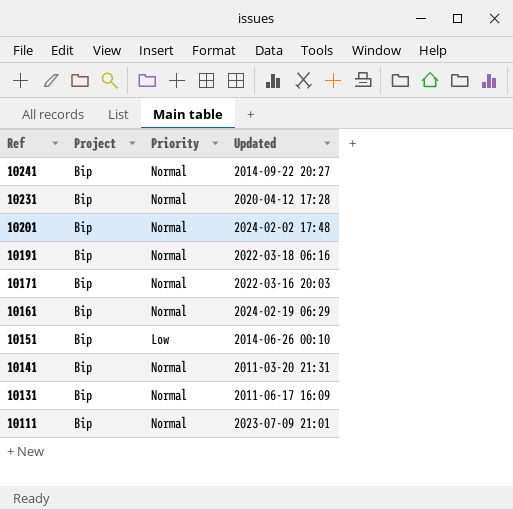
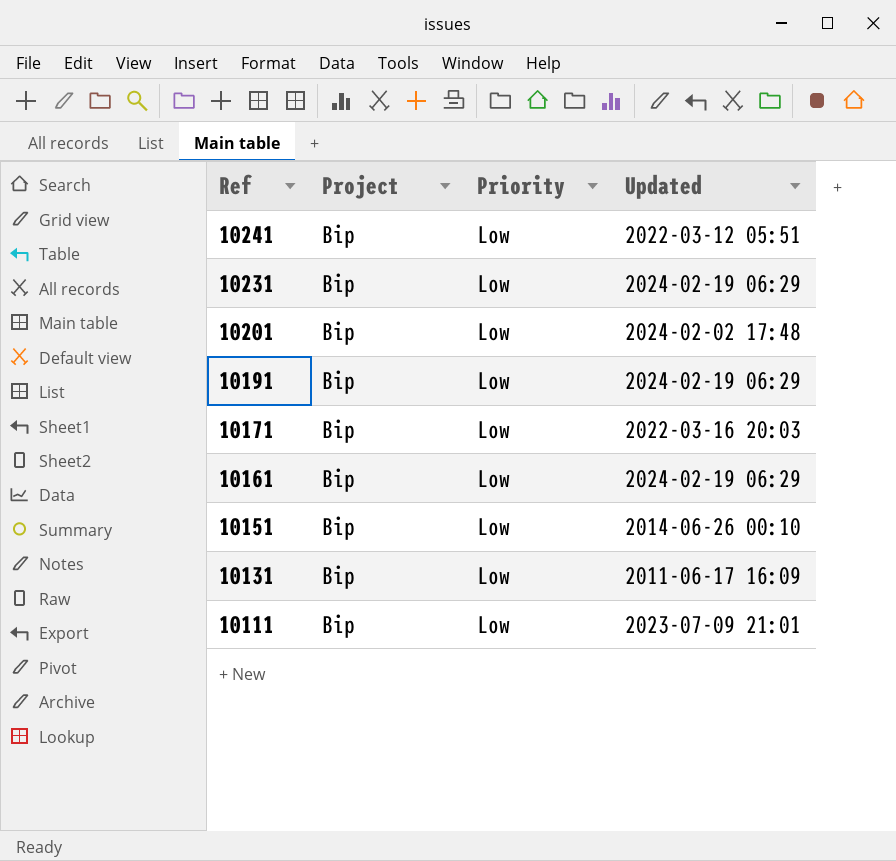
row 10141: Bip | Normal | 2011-03-20 21:31 -> none
10241 | Priority: Normal -> Low
10241 | Updated: 2014-09-22 20:27 -> 2022-03-12 05:51
10231 | Priority: Normal -> Low
10231 | Updated: 2020-04-12 17:28 -> 2024-02-19 06:29
10201 | Priority: Normal -> Low
10191 | Priority: Normal -> Low
10191 | Updated: 2022-03-18 06:16 -> 2024-02-19 06:29
10171 | Priority: Normal -> Low
10161 | Priority: Normal -> Low
10131 | Priority: Normal -> Low
10111 | Priority: Normal -> Low

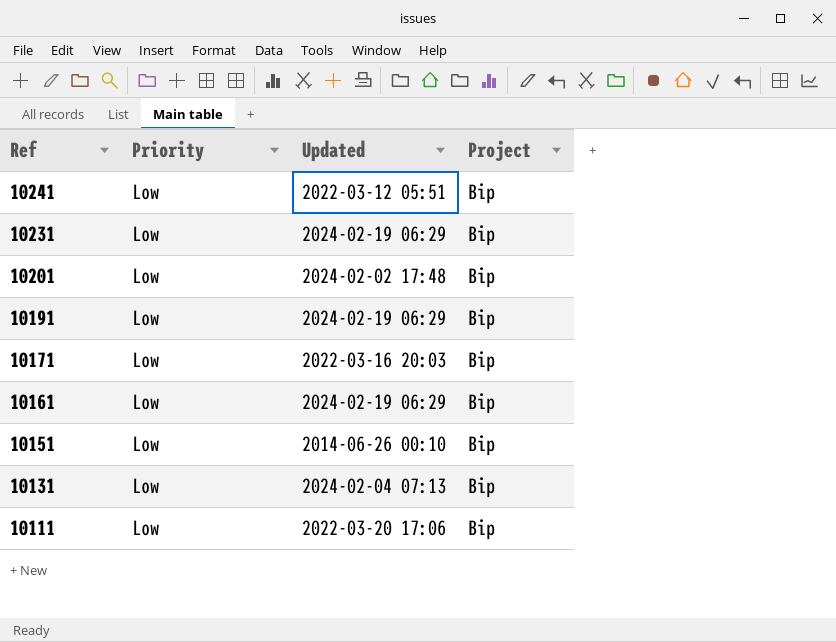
column Project | position: 2 -> 4
10131 | Updated: 2011-06-17 16:09 -> 2024-02-04 07:13
10111 | Updated: 2023-07-09 21:01 -> 2022-03-20 17:06

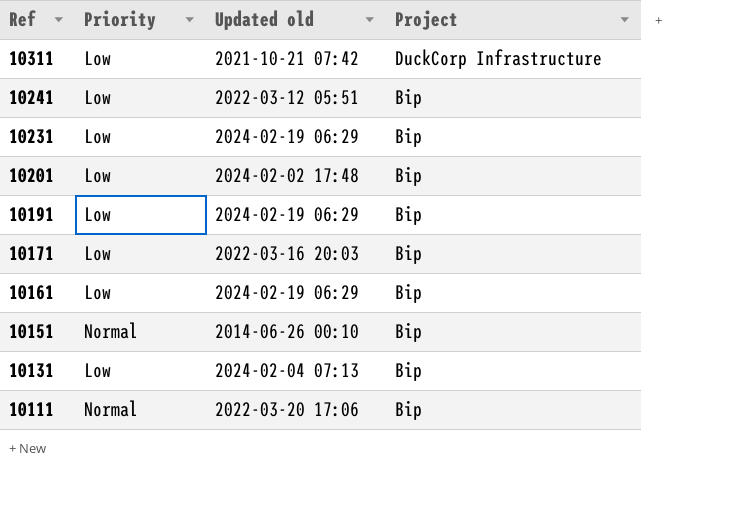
column name: Updated -> Updated old
row 10311: none -> Low | 2021-10-21 07:42 | DuckCorp Infrastructure
10151 | Priority: Low -> Normal
10111 | Priority: Low -> Normal

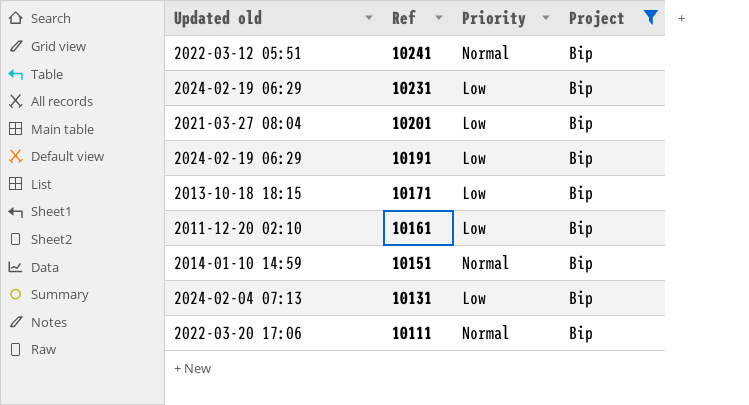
filter: none -> Project = Bip
column Updated old | position: 3 -> 1
10241 | Priority: Low -> Normal
10201 | Updated old: 2024-02-02 17:48 -> 2021-03-27 08:04
10171 | Updated old: 2022-03-16 20:03 -> 2013-10-18 18:15
10161 | Updated old: 2024-02-19 06:29 -> 2011-12-20 02:10
10151 | Updated old: 2014-06-26 00:10 -> 2014-01-10 14:59

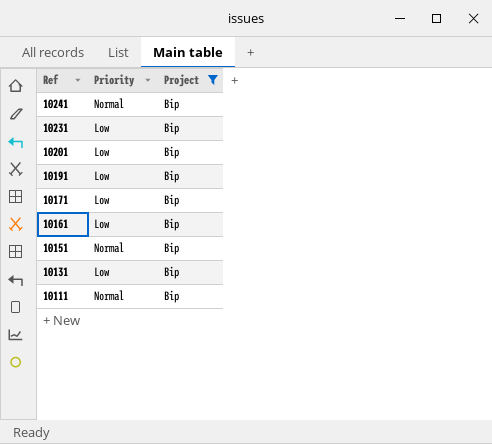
column Updated old | position: 1 -> none

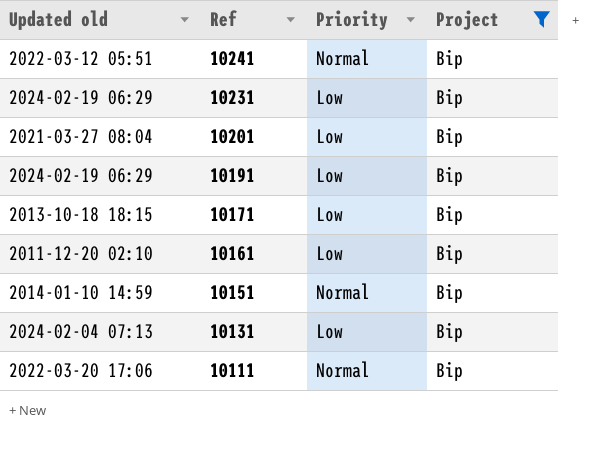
column Updated old | position: none -> 1

